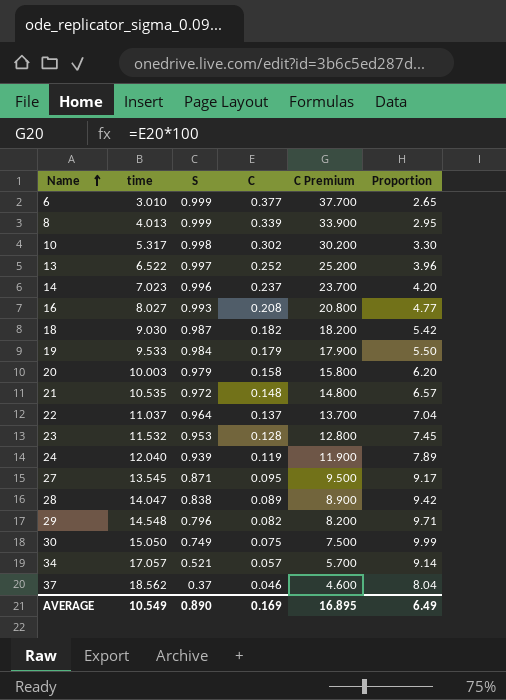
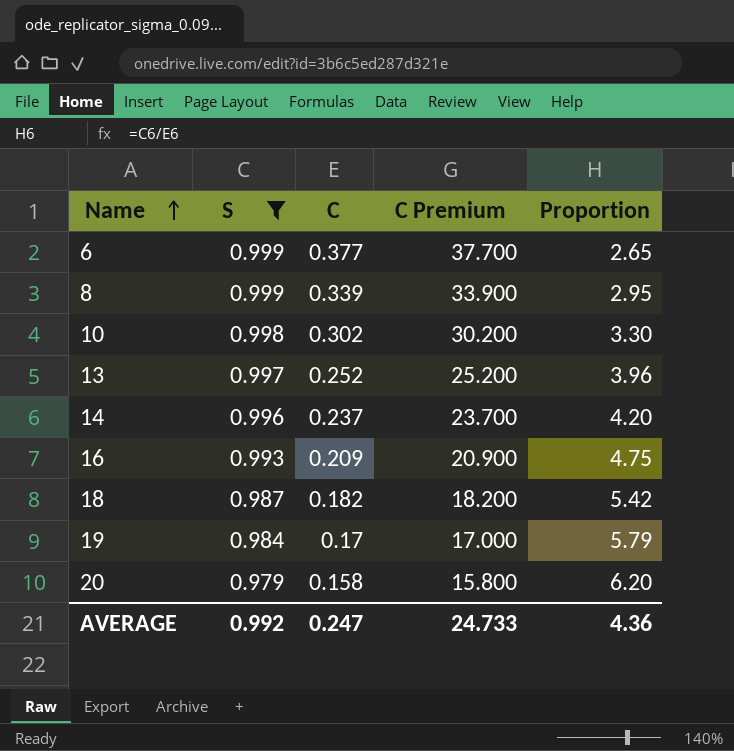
filter: none -> S >= 0.979
column time | position: 2 -> none
16 | C: 0.208 -> 0.209
16 | C Premium: 20.800 -> 20.900
16 | Proportion: 4.77 -> 4.75
19 | C: 0.179 -> 0.17
19 | C Premium: 17.900 -> 17.000
19 | Proportion: 5.50 -> 5.79
AVERAGE | S: 0.890 -> 0.992
AVERAGE | C: 0.169 -> 0.247
AVERAGE | C Premium: 16.895 -> 24.733
AVERAGE | Proportion: 6.49 -> 4.36

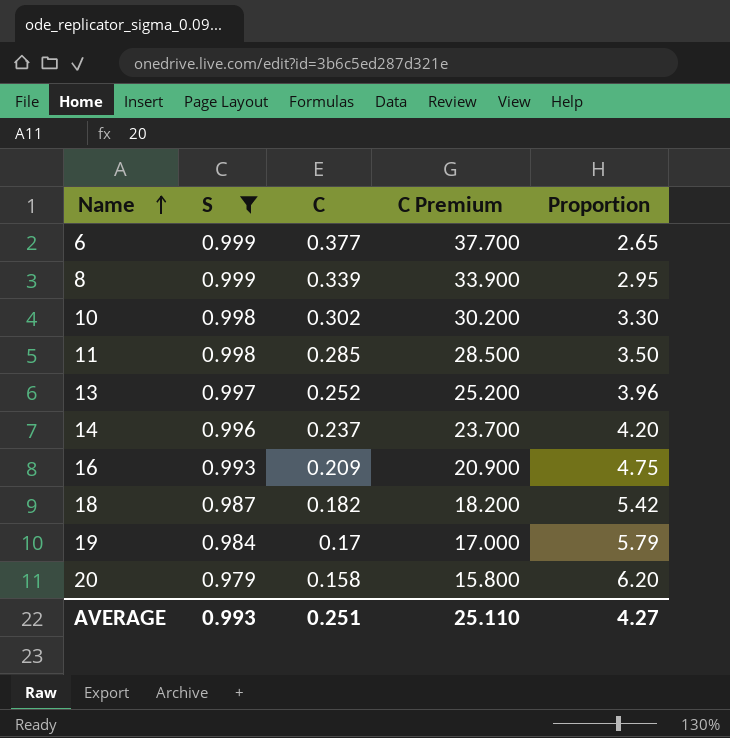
row 11: none -> 0.998 | 0.285 | 28.500 | 3.50
AVERAGE | S: 0.992 -> 0.993
AVERAGE | C: 0.247 -> 0.251
AVERAGE | C Premium: 24.733 -> 25.110
AVERAGE | Proportion: 4.36 -> 4.27

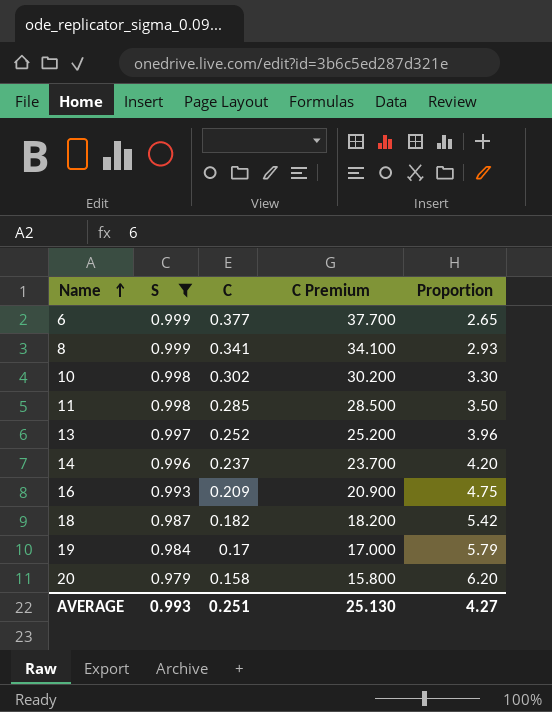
8 | C: 0.339 -> 0.341
8 | C Premium: 33.900 -> 34.100
8 | Proportion: 2.95 -> 2.93
AVERAGE | C Premium: 25.110 -> 25.130

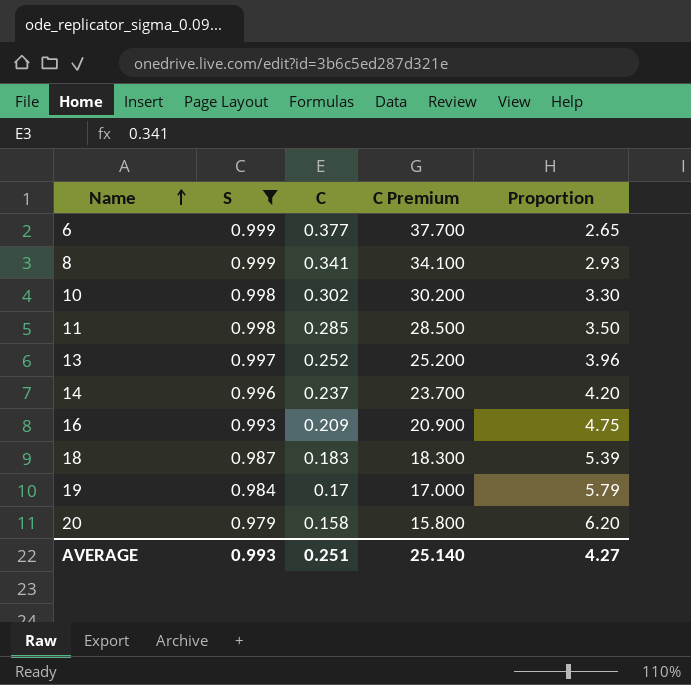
18 | C: 0.182 -> 0.183
18 | C Premium: 18.200 -> 18.300
18 | Proportion: 5.42 -> 5.39
AVERAGE | C Premium: 25.130 -> 25.140

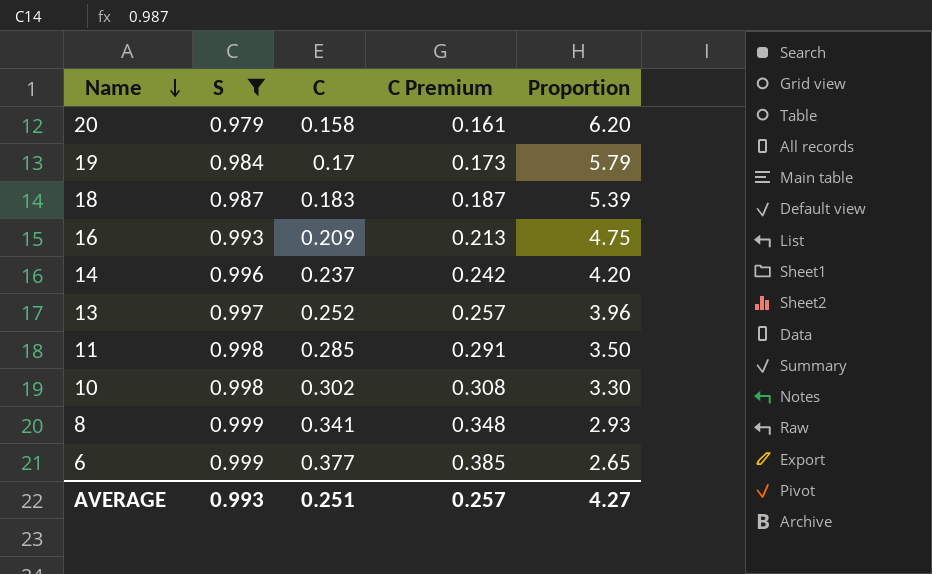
row order: Name ascending -> Name descending
column C Premium | formula: [C] * 100 -> [C] * 1.02
AVERAGE | C Premium: 25.140 -> 0.257

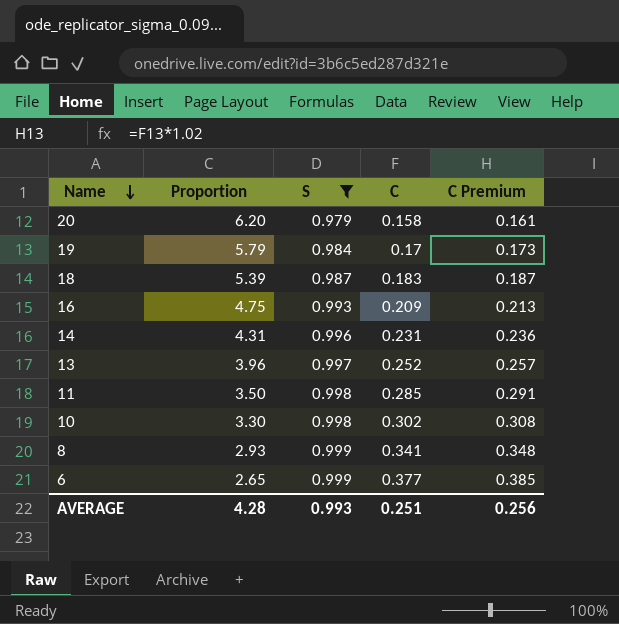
column Proportion | position: 5 -> 2
14 | Proportion: 4.20 -> 4.31
14 | C: 0.237 -> 0.231
14 | C Premium: 0.242 -> 0.236
AVERAGE | Proportion: 4.27 -> 4.28
AVERAGE | C Premium: 0.257 -> 0.256

